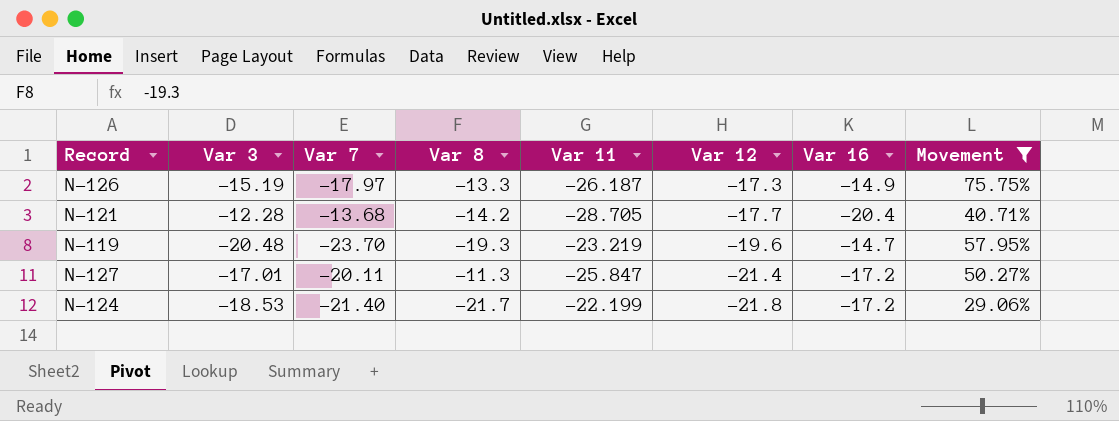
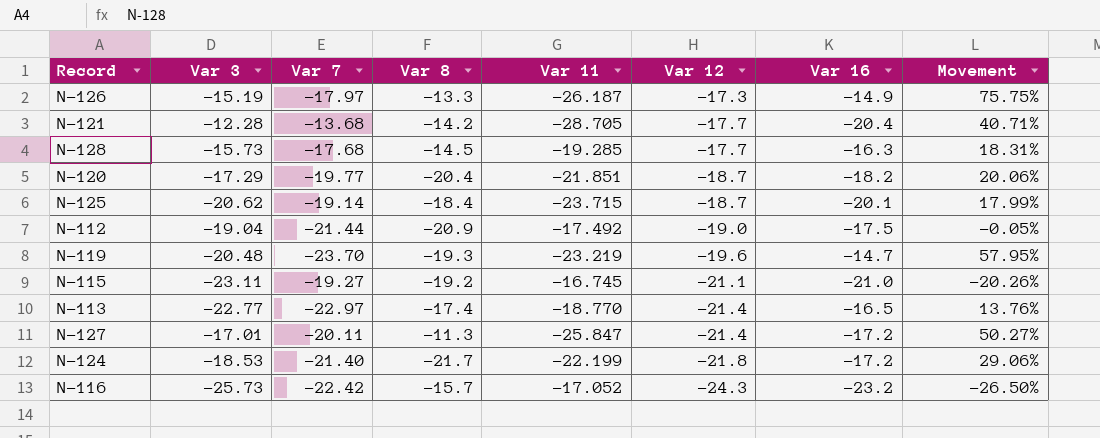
filter: Movement >= 29.06% -> none

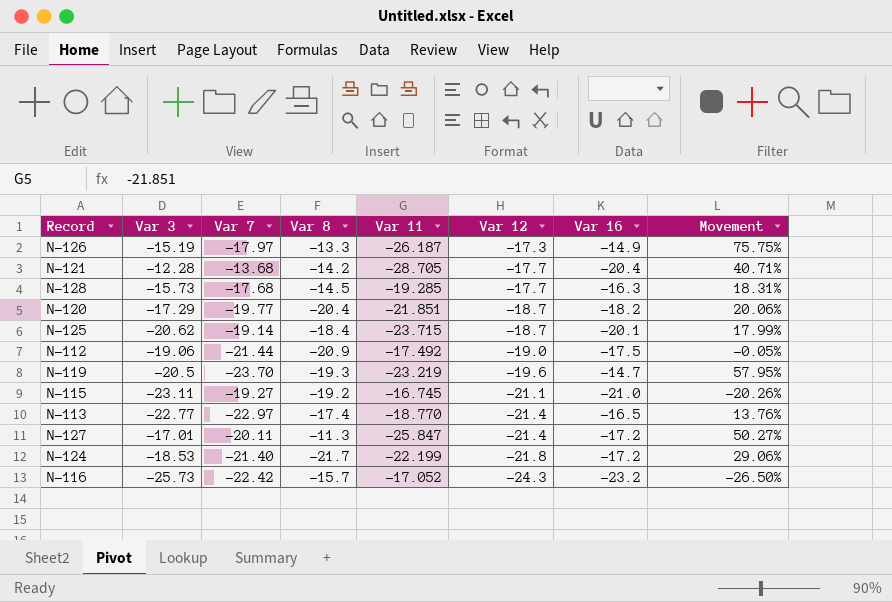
N-112 | Var 3: -19.04 -> -19.06
N-119 | Var 3: -20.48 -> -20.5

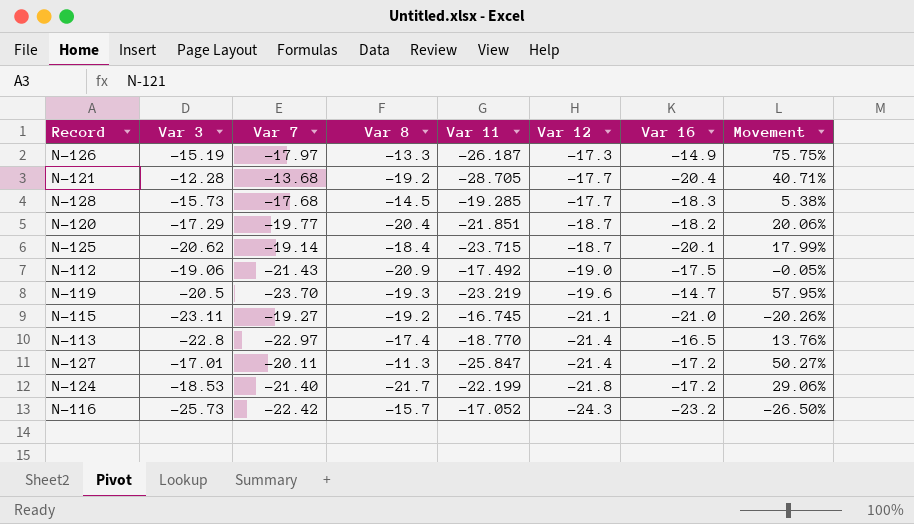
N-121 | Var 8: -14.2 -> -19.2
N-128 | Var 16: -16.3 -> -18.3
N-128 | Movement: 18.31% -> 5.38%
N-112 | Var 7: -21.44 -> -21.43
N-113 | Var 3: -22.77 -> -22.8

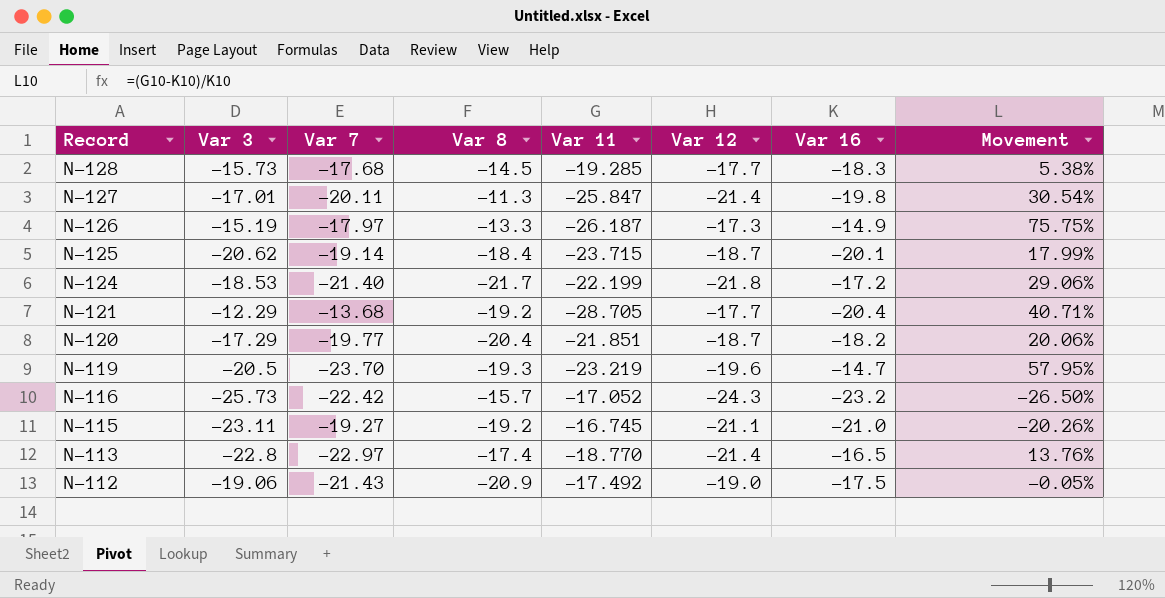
row order: Var 12 descending -> Record descending
N-127 | Var 16: -17.2 -> -19.8
N-127 | Movement: 50.27% -> 30.54%
N-121 | Var 3: -12.28 -> -12.29

